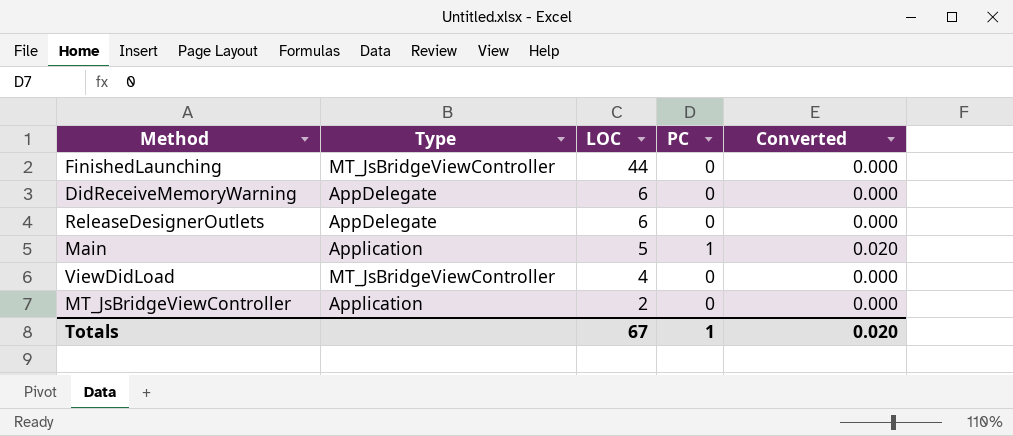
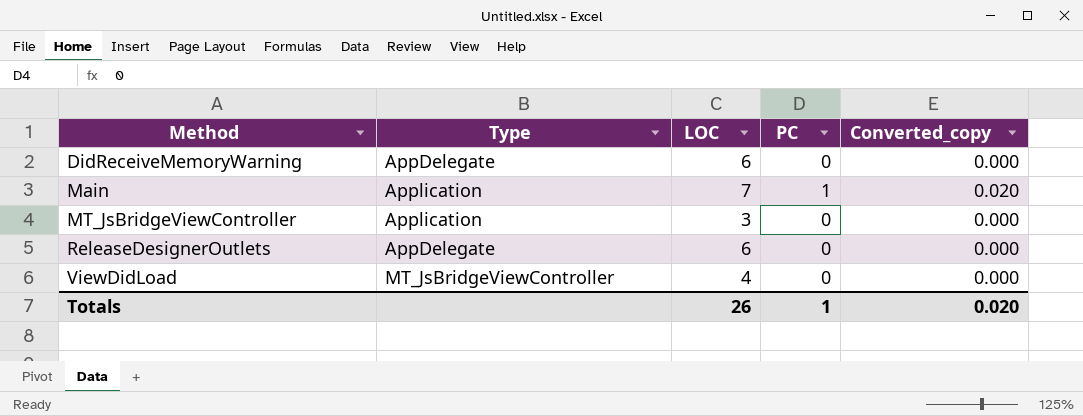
row order: LOC descending -> Method ascending
column name: Converted -> Converted_copy
row FinishedLaunching: MT_JsBridgeViewController | 44 | 0 | 0.000 -> none
Main | LOC: 5 -> 7
MT_JsBridgeViewController | LOC: 2 -> 3
Totals | LOC: 67 -> 26

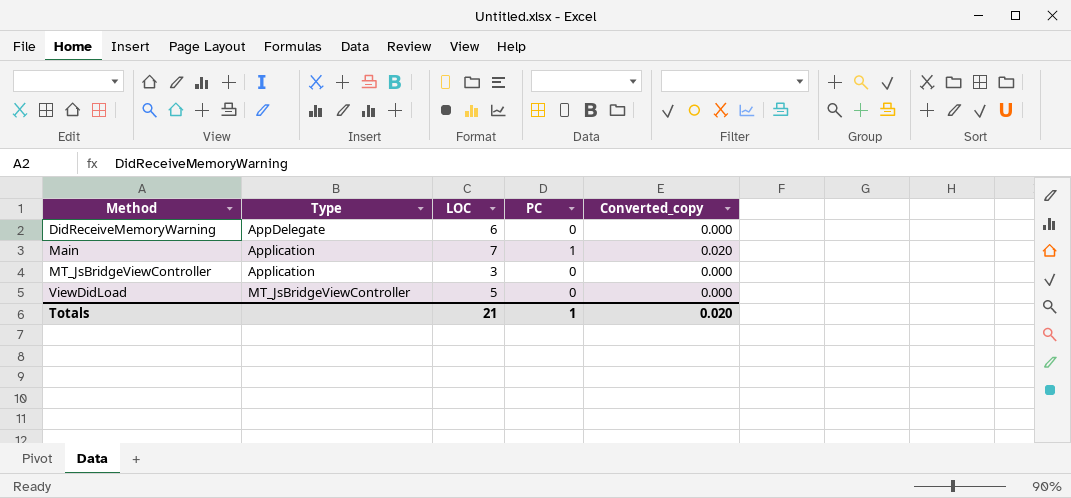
row ReleaseDesignerOutlets: AppDelegate | 6 | 0 | 0.000 -> none
ViewDidLoad | LOC: 4 -> 5
Totals | LOC: 26 -> 21

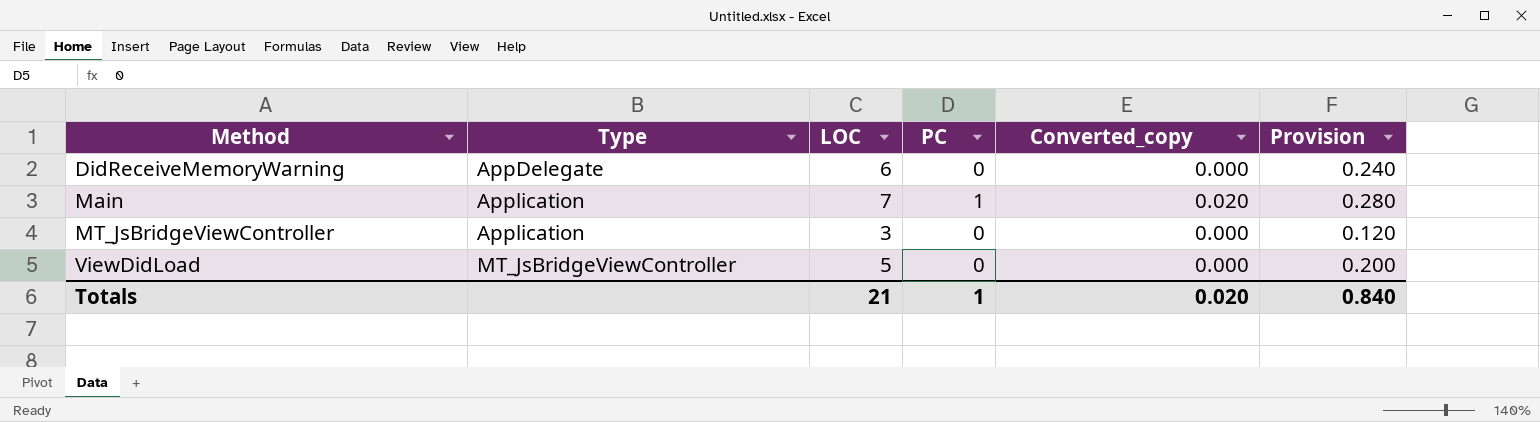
column Provision | formula: none -> [LOC] * 0.04

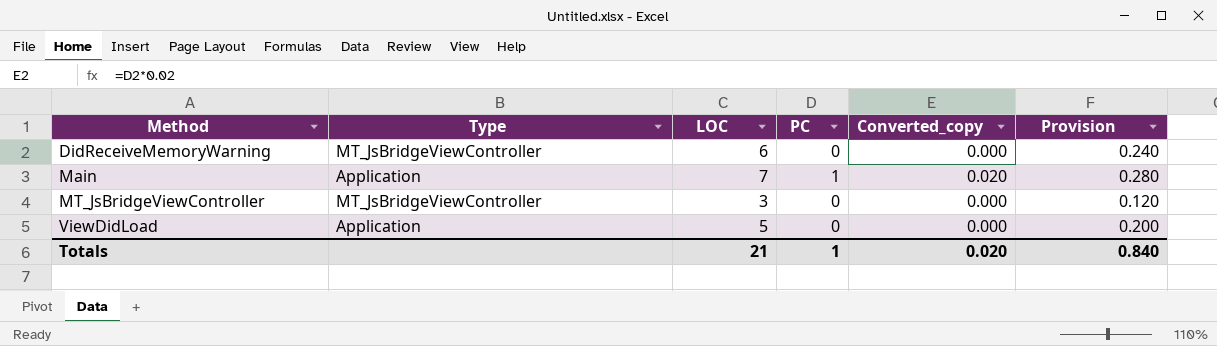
DidReceiveMemoryWarning | Type: AppDelegate -> MT_JsBridgeViewController
MT_JsBridgeViewController | Type: Application -> MT_JsBridgeViewController
ViewDidLoad | Type: MT_JsBridgeViewController -> Application

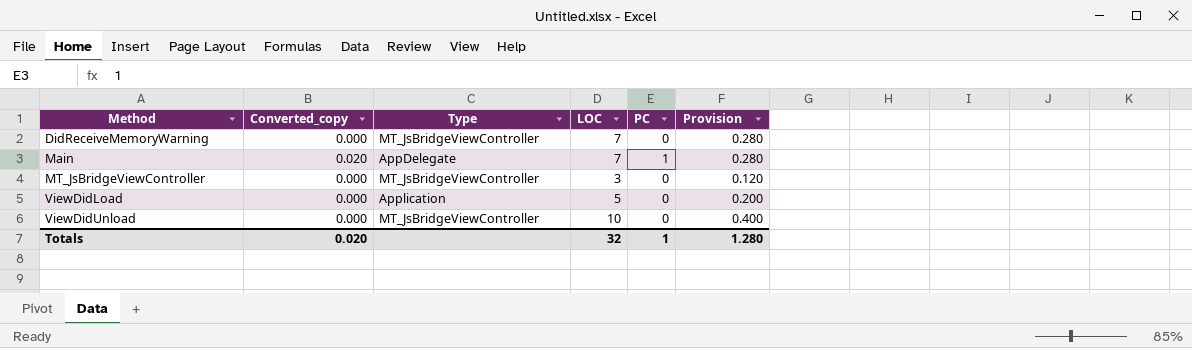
column Converted_copy | position: 5 -> 2
DidReceiveMemoryWarning | LOC: 6 -> 7
DidReceiveMemoryWarning | Provision: 0.240 -> 0.280
Main | Type: Application -> AppDelegate
row ViewDidUnload: none -> 0.000 | MT_JsBridgeViewController | 10 | 0 | 0.400
Totals | LOC: 21 -> 32
Totals | Provision: 0.840 -> 1.280

